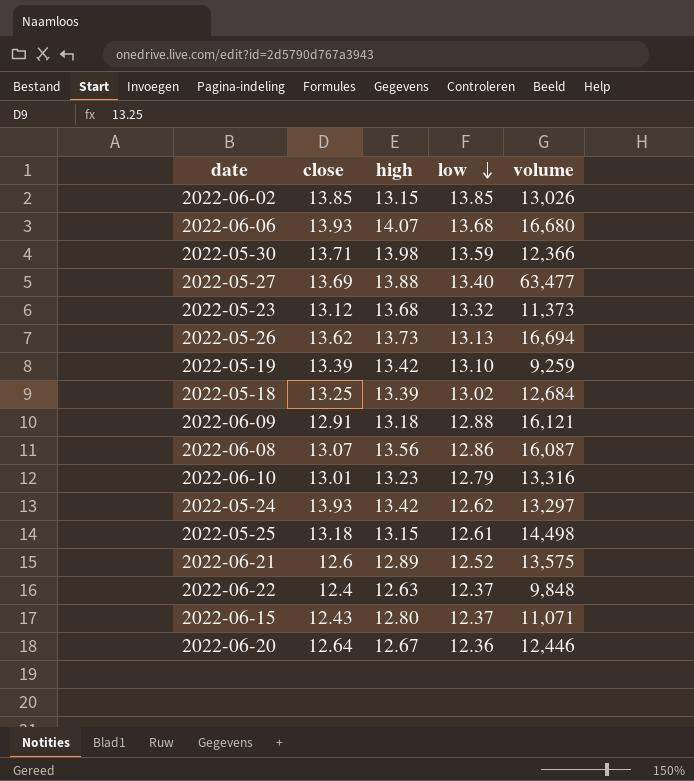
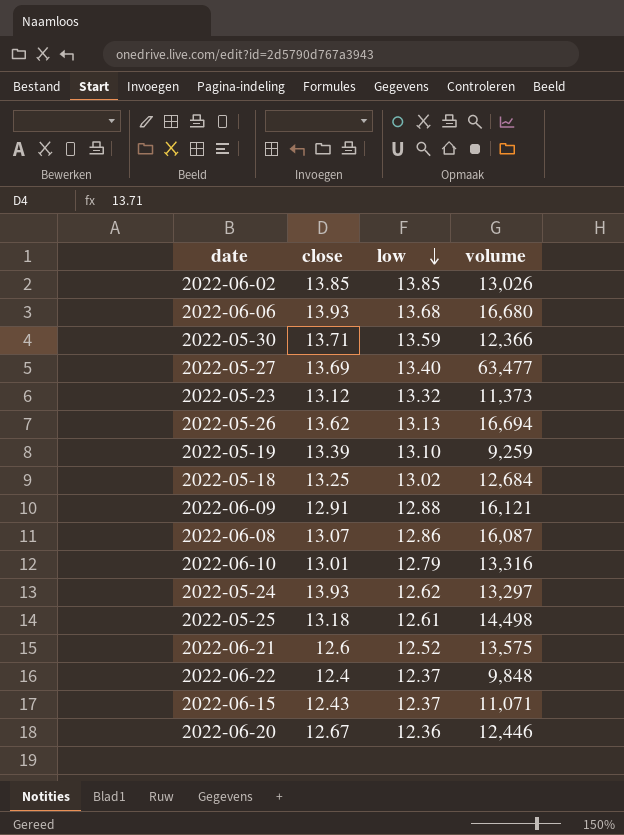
column high | position: 3 -> none
2022-06-20 | close: 12.64 -> 12.67

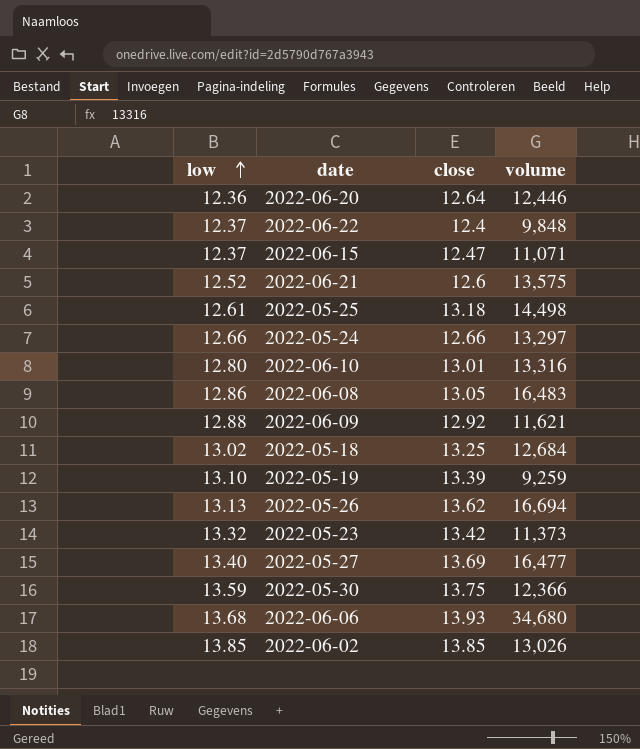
row order: low descending -> low ascending
column low | position: 3 -> 1
2022-06-20 | close: 12.67 -> 12.64
2022-06-15 | close: 12.43 -> 12.47
2022-05-24 | low: 12.62 -> 12.66
2022-05-24 | close: 13.93 -> 12.66
2022-06-10 | low: 12.79 -> 12.80
2022-06-08 | close: 13.07 -> 13.05
2022-06-08 | volume: 16,087 -> 16,483
2022-06-09 | close: 12.91 -> 12.92
2022-06-09 | volume: 16,121 -> 11,621
2022-05-23 | close: 13.12 -> 13.42
2022-05-27 | volume: 63,477 -> 16,477
2022-05-30 | close: 13.71 -> 13.75
2022-06-06 | volume: 16,680 -> 34,680

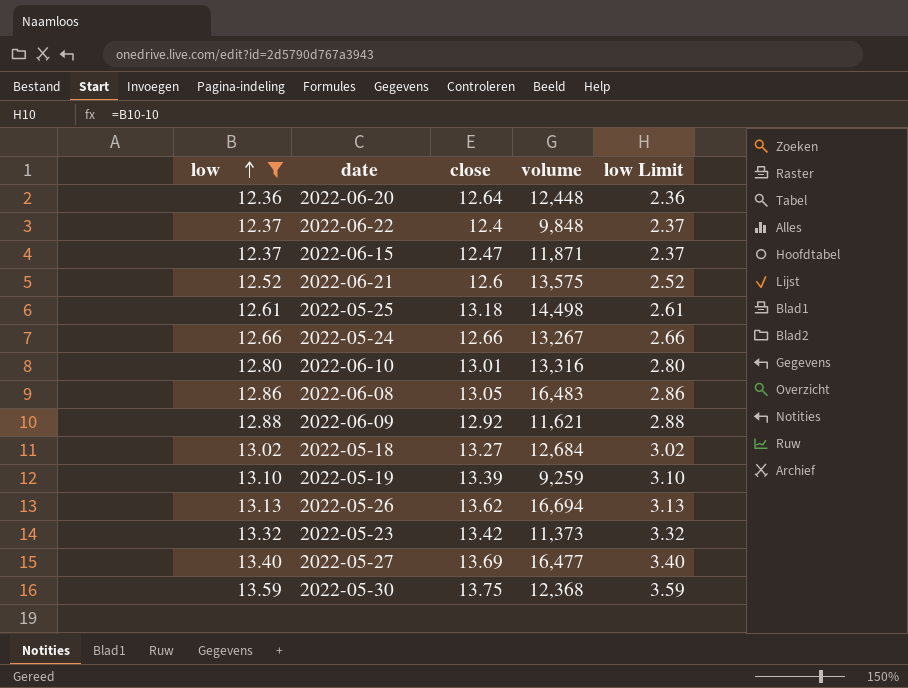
filter: none -> low <= 13.59
column low Limit | formula: none -> [low] - 10
2022-06-20 | volume: 12,446 -> 12,448
2022-06-15 | volume: 11,071 -> 11,871
2022-05-24 | volume: 13,297 -> 13,267
2022-05-18 | close: 13.25 -> 13.27
2022-05-30 | volume: 12,366 -> 12,368

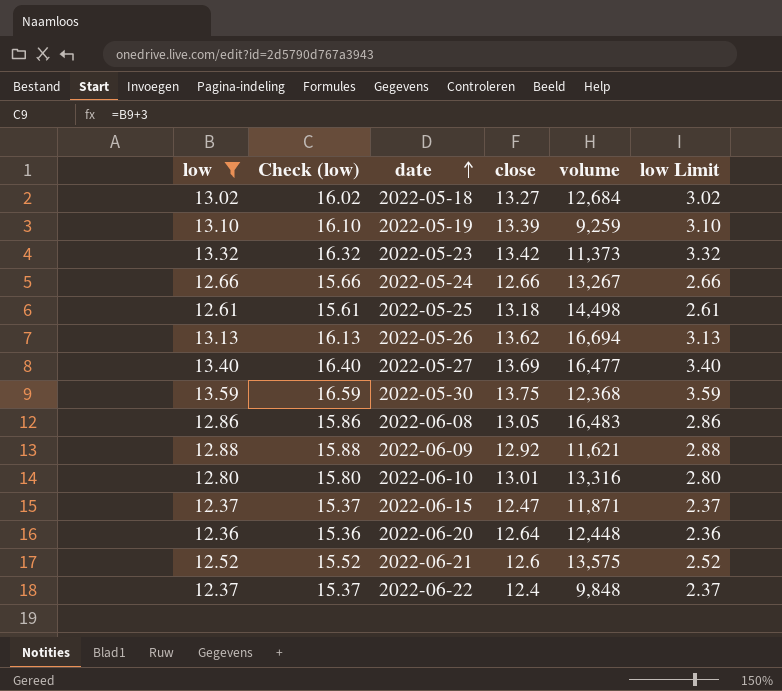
row order: low ascending -> date ascending
column Check (low) | formula: none -> [low] + 3

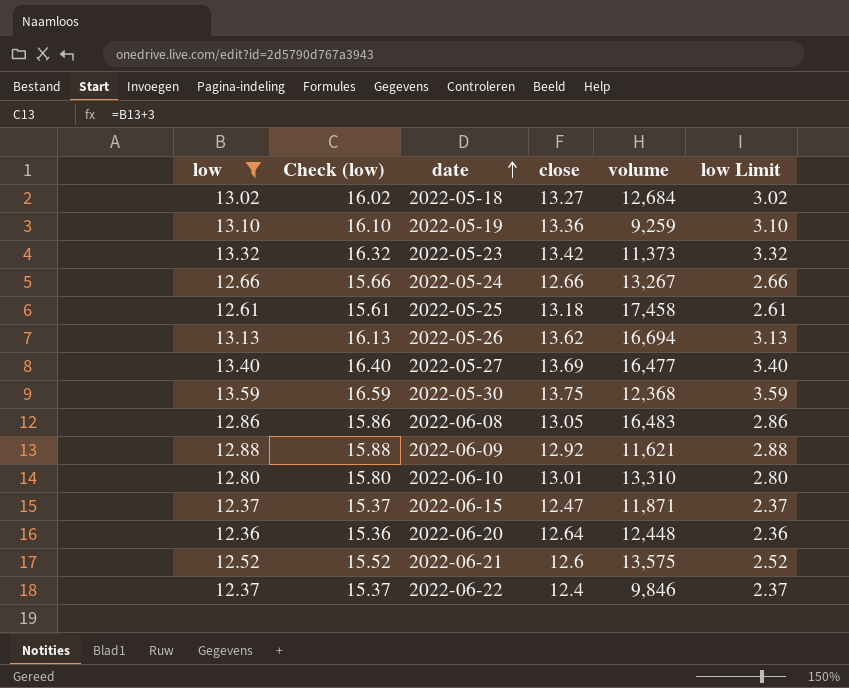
2022-05-19 | close: 13.39 -> 13.36
2022-05-25 | volume: 14,498 -> 17,458
2022-06-10 | volume: 13,316 -> 13,310
2022-06-22 | volume: 9,848 -> 9,846

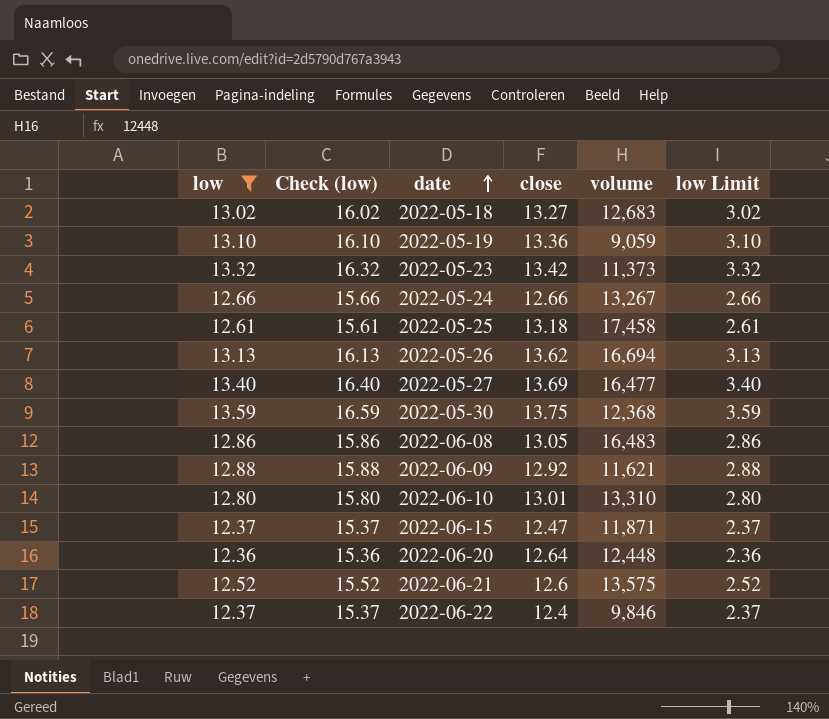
2022-05-18 | volume: 12,684 -> 12,683
2022-05-19 | volume: 9,259 -> 9,059

